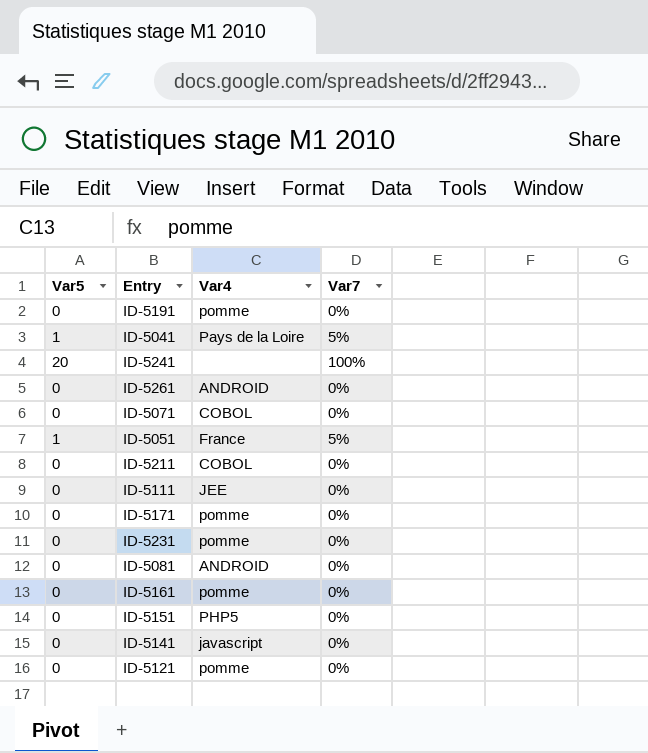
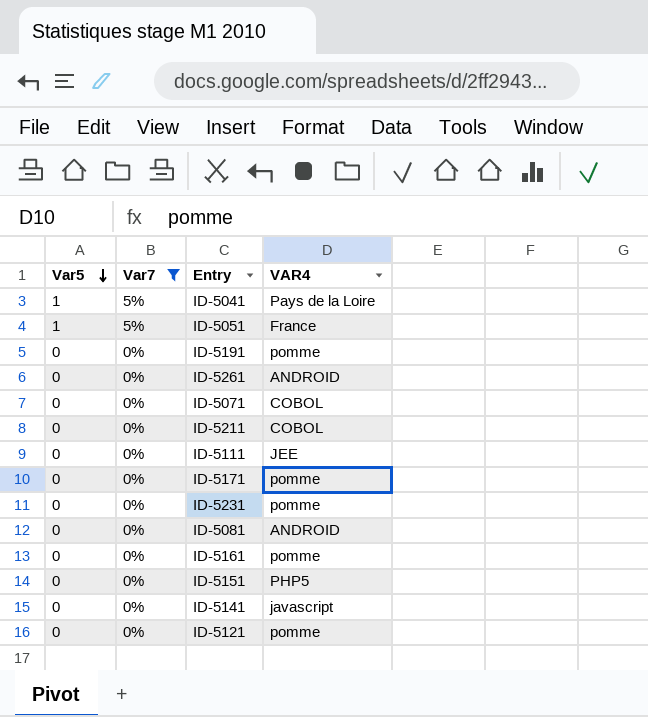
filter: none -> Var7 != 100%
row order: none -> Var5 descending
column Var7 | position: 4 -> 2
column name: Var4 -> VAR4

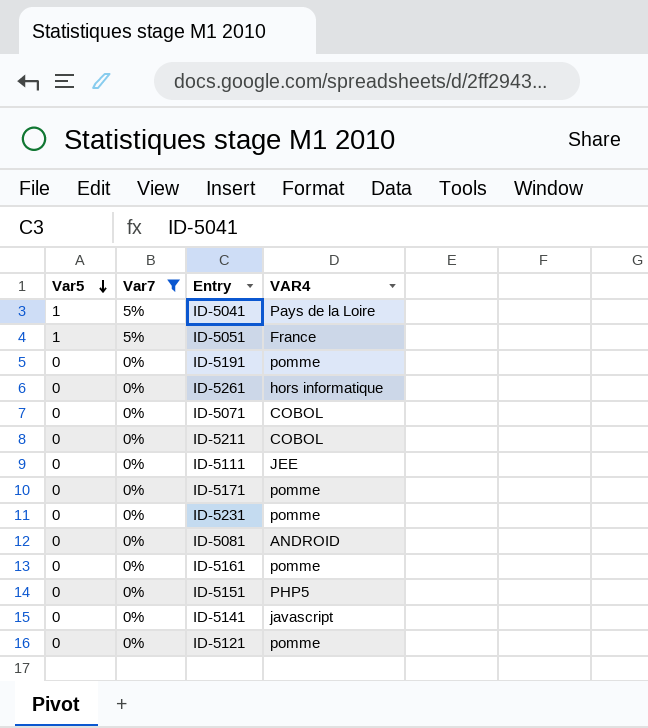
ID-5261 | VAR4: ANDROID -> hors informatique

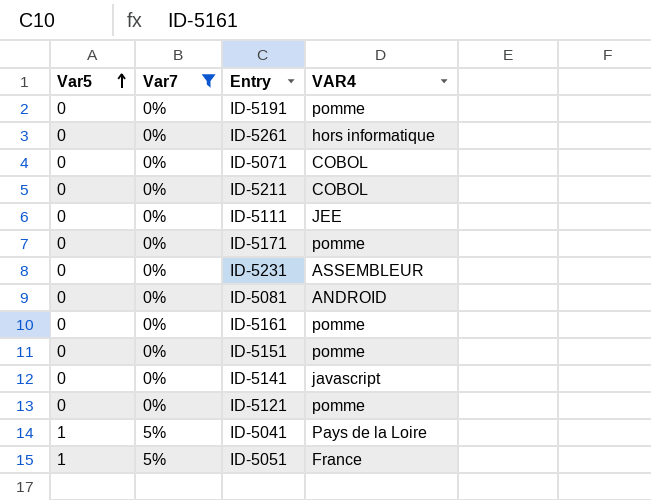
row order: Var5 descending -> Var5 ascending
ID-5231 | VAR4: pomme -> ASSEMBLEUR
ID-5151 | VAR4: PHP5 -> pomme

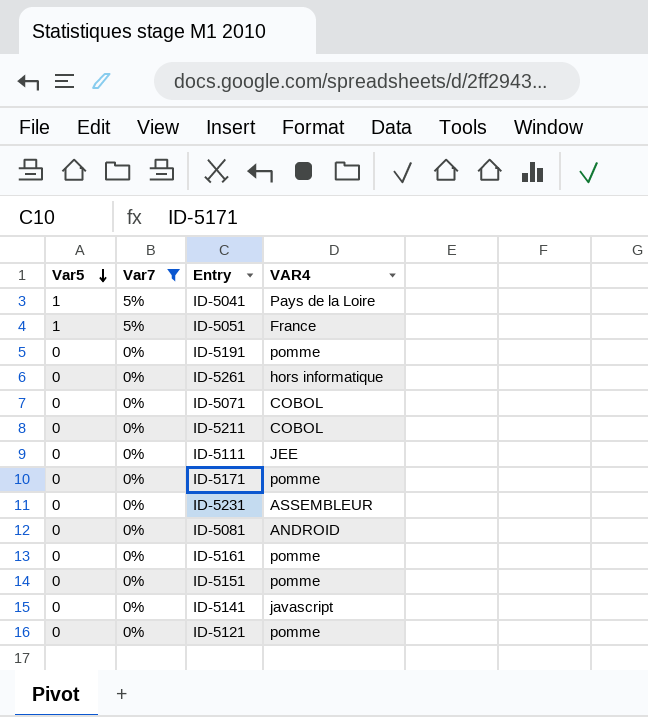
row order: Var5 ascending -> Var5 descending

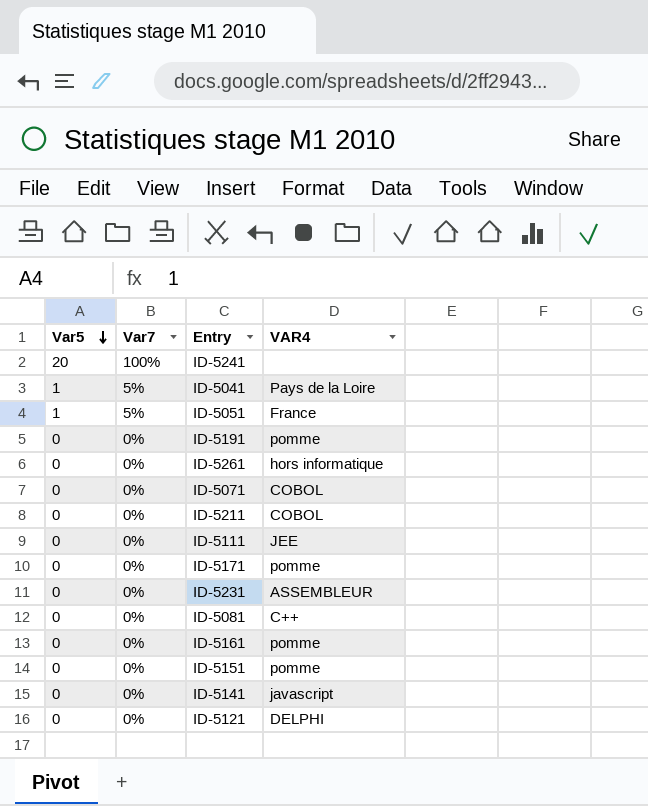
filter: Var7 != 100% -> none
ID-5081 | VAR4: ANDROID -> C++
ID-5121 | VAR4: pomme -> DELPHI

